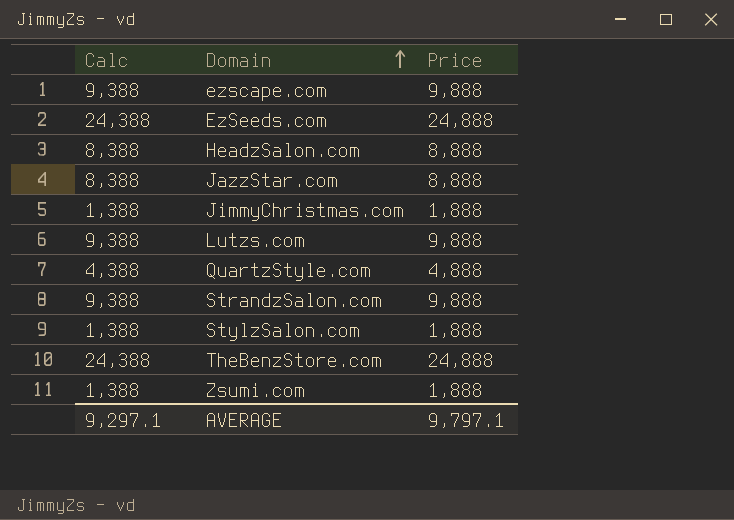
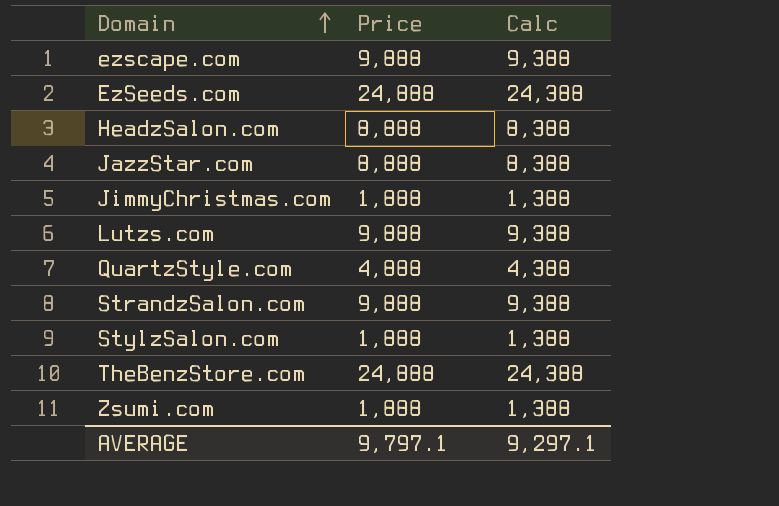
column Calc | position: 1 -> 3

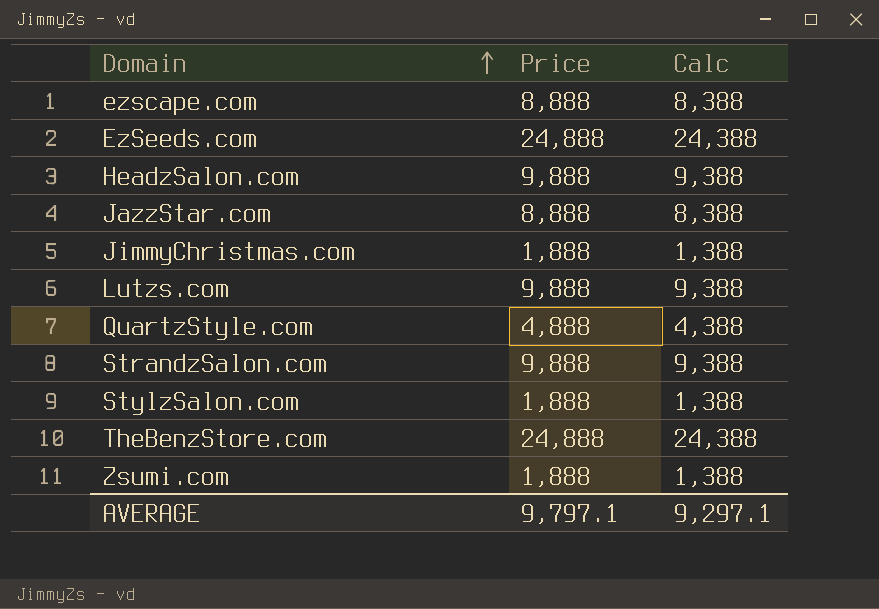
ezscape.com | Price: 9,888 -> 8,888
ezscape.com | Calc: 9,388 -> 8,388
HeadzSalon.com | Price: 8,888 -> 9,888
HeadzSalon.com | Calc: 8,388 -> 9,388

